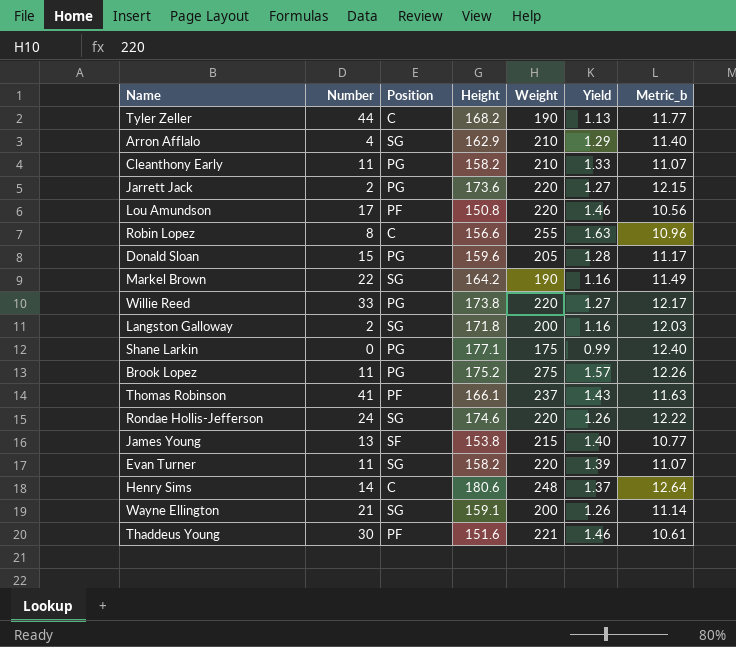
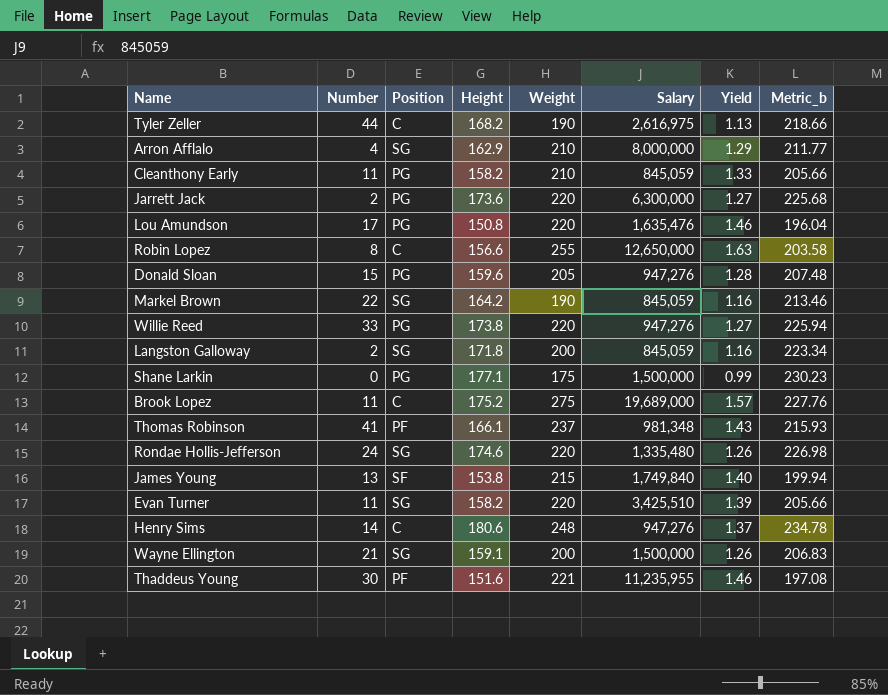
column Salary | position: none -> 6
column Metric_b | formula: [Height] * 0.07 -> [Height] * 1.3
Lou Amundson | Position: PF -> PG
Brook Lopez | Position: PG -> C

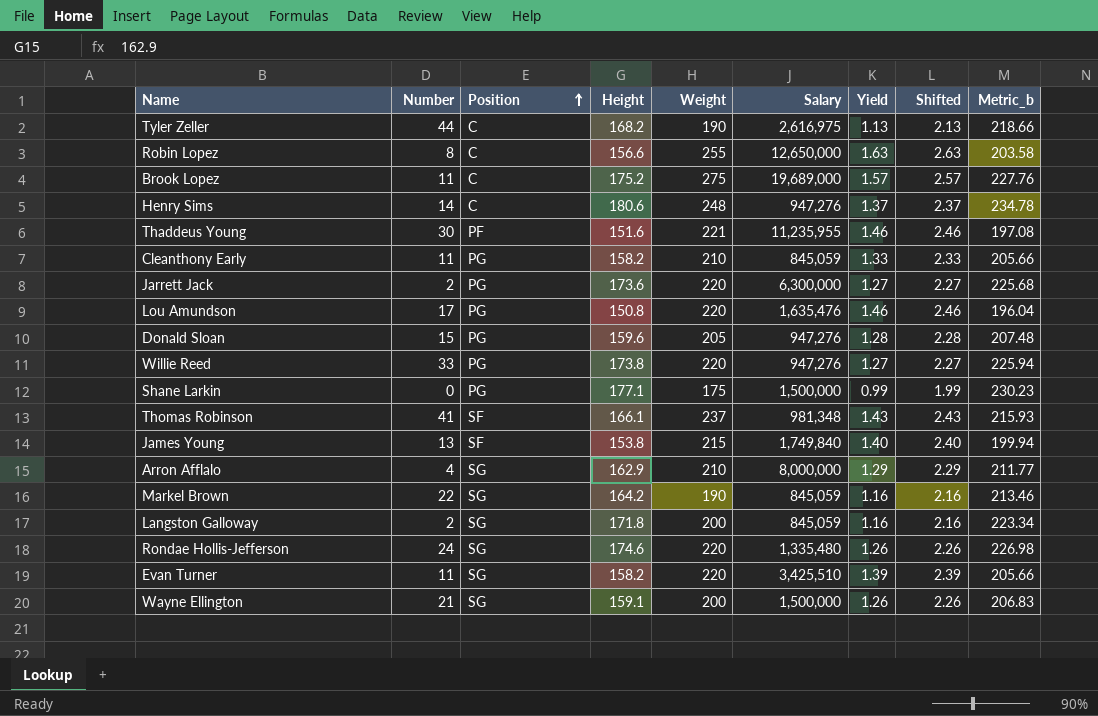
row order: none -> Position ascending
column Shifted | formula: none -> [Yield] + 1
Thomas Robinson | Position: PF -> SF

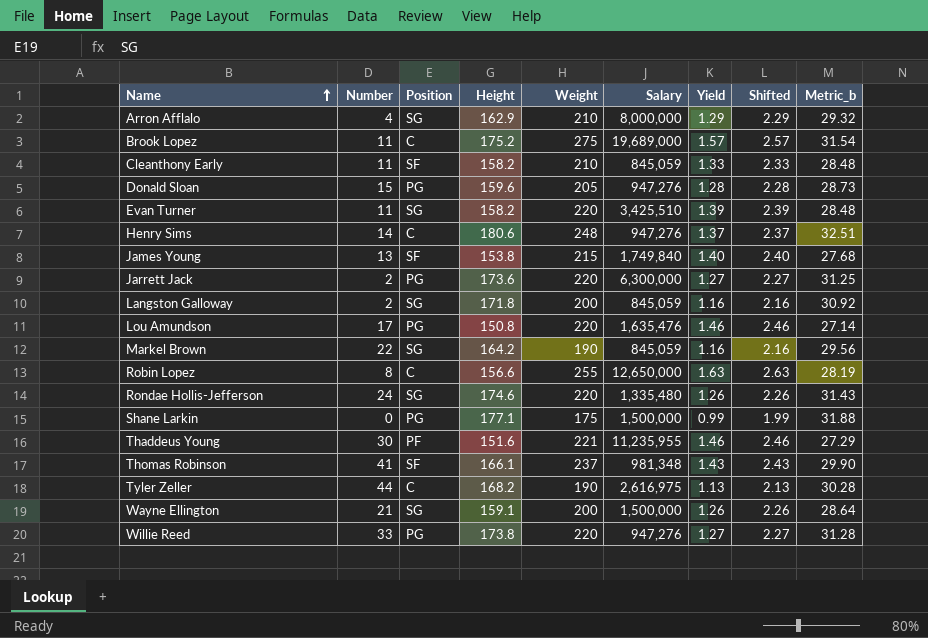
row order: Position ascending -> Name ascending
column Metric_b | formula: [Height] * 1.3 -> [Height] * 0.18
Cleanthony Early | Position: PG -> SF

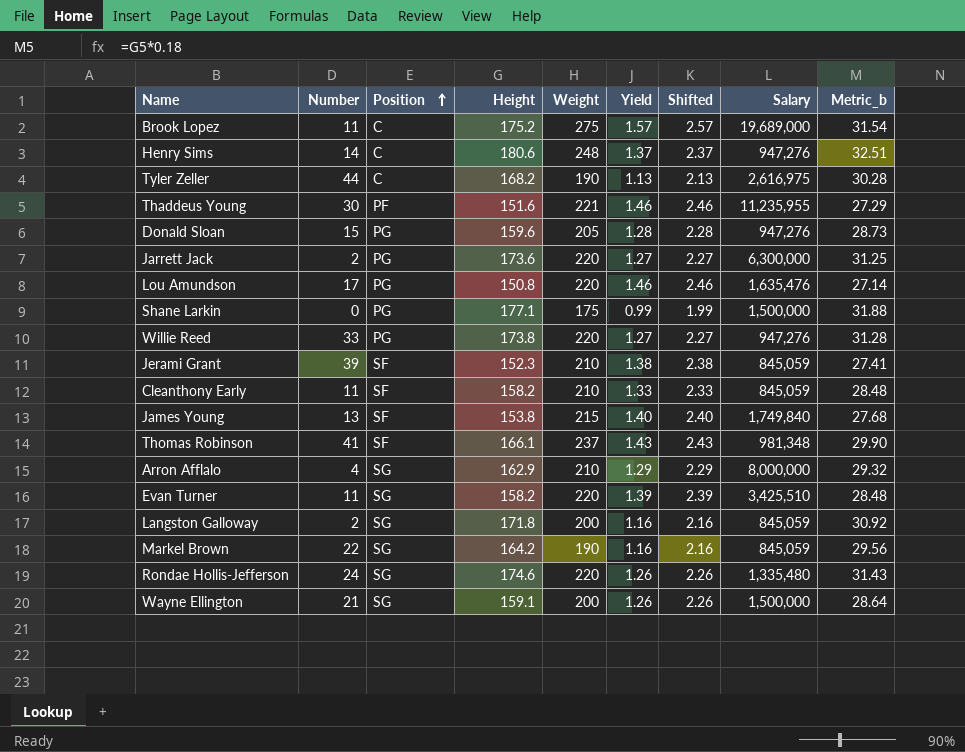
row order: Name ascending -> Position ascending
column Salary | position: 6 -> 8
row Robin Lopez: 8 | C | 156.6 | 255 | 12,650,000 | 1.63 | 2.63 | 28.19 -> none
row Jerami Grant: none -> 39 | SF | 152.3 | 210 | 1.38 | 2.38 | 845,059 | 27.41

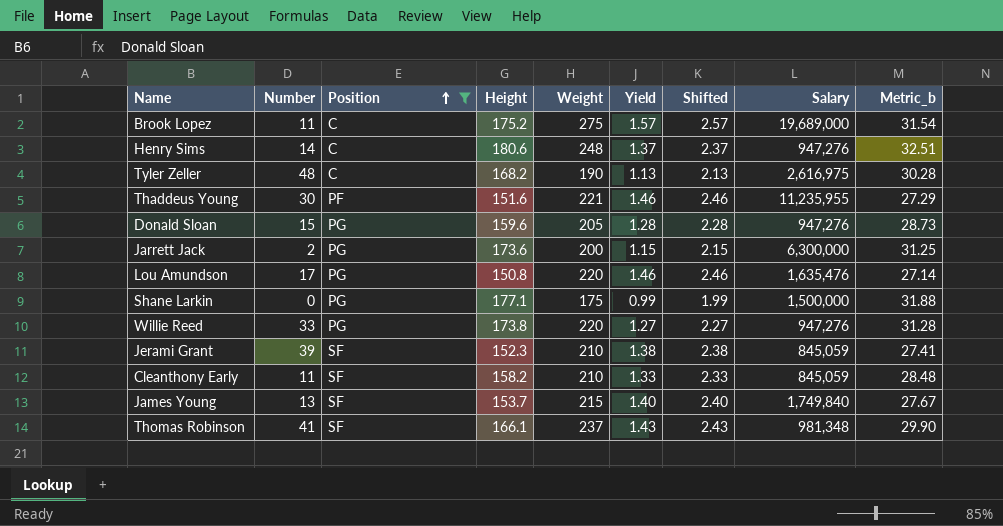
filter: none -> Position != SG
Tyler Zeller | Number: 44 -> 48
Jarrett Jack | Weight: 220 -> 200
Jarrett Jack | Yield: 1.27 -> 1.15
Jarrett Jack | Shifted: 2.27 -> 2.15
James Young | Height: 153.8 -> 153.7
James Young | Metric_b: 27.68 -> 27.67

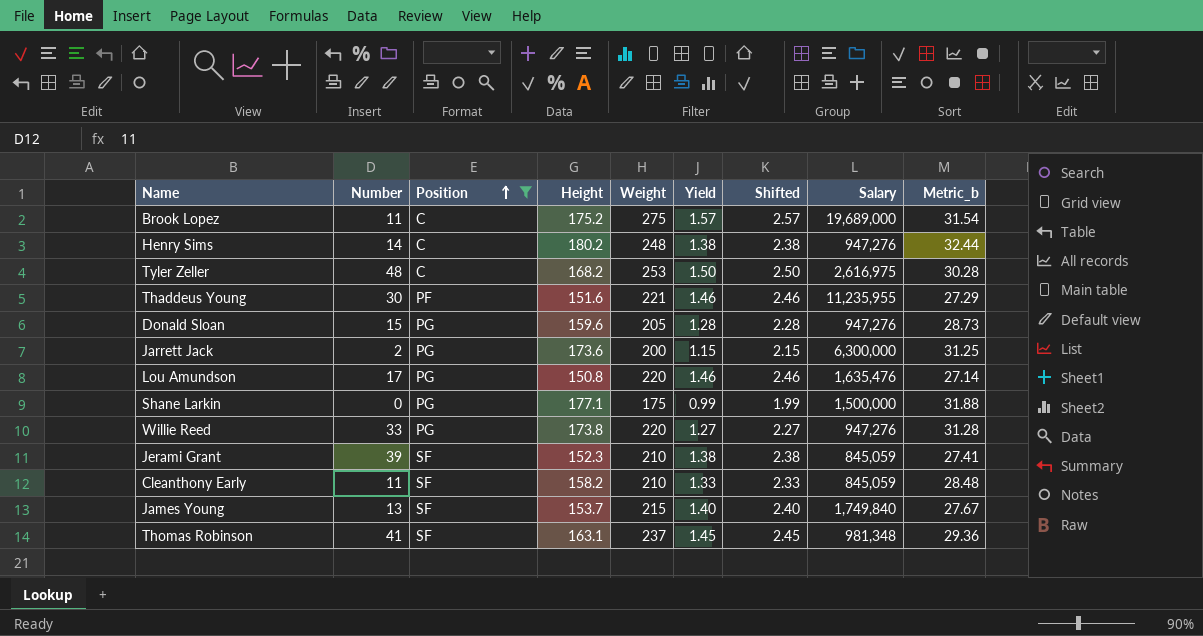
Henry Sims | Height: 180.6 -> 180.2
Henry Sims | Yield: 1.37 -> 1.38
Henry Sims | Shifted: 2.37 -> 2.38
Henry Sims | Metric_b: 32.51 -> 32.44
Tyler Zeller | Weight: 190 -> 253
Tyler Zeller | Yield: 1.13 -> 1.50
Tyler Zeller | Shifted: 2.13 -> 2.50
Thomas Robinson | Height: 166.1 -> 163.1
Thomas Robinson | Yield: 1.43 -> 1.45
Thomas Robinson | Shifted: 2.43 -> 2.45
Thomas Robinson | Metric_b: 29.90 -> 29.36

